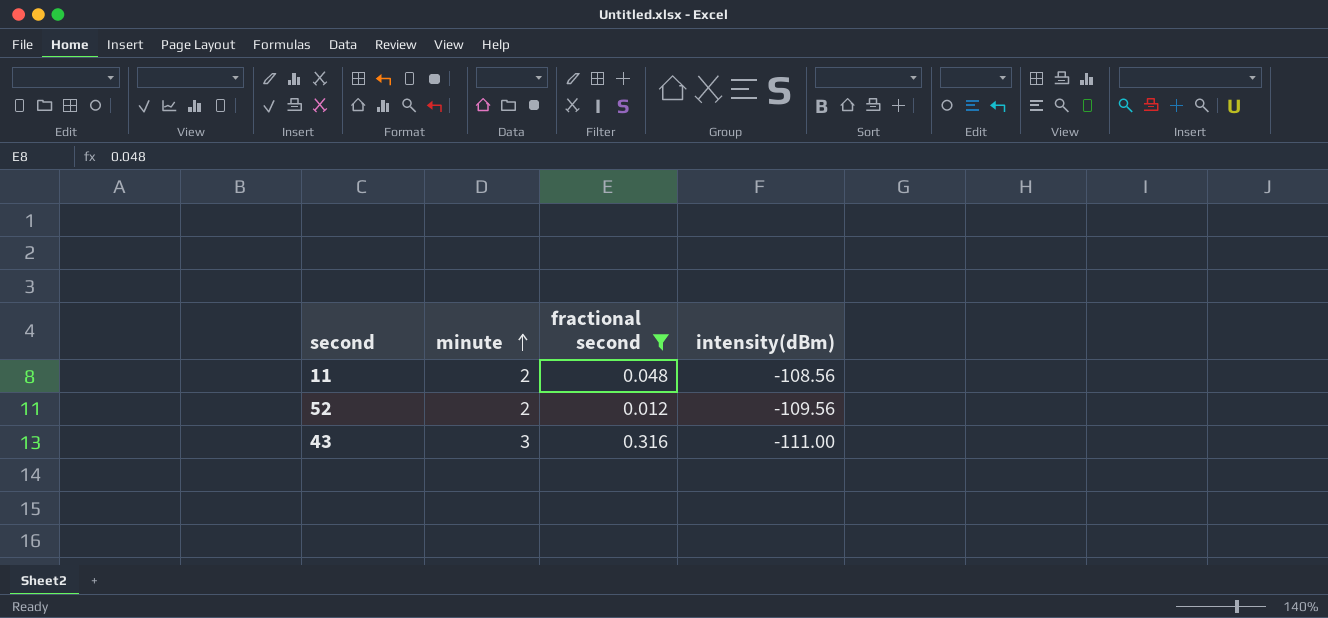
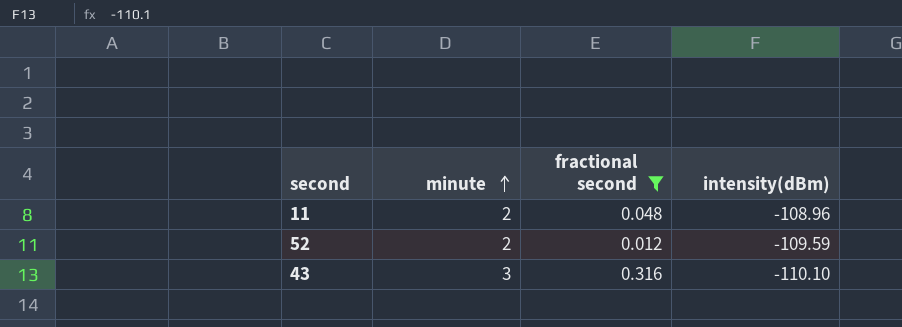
11 | intensity(dBm): -108.56 -> -108.96
52 | intensity(dBm): -109.56 -> -109.59
43 | intensity(dBm): -111.00 -> -110.10

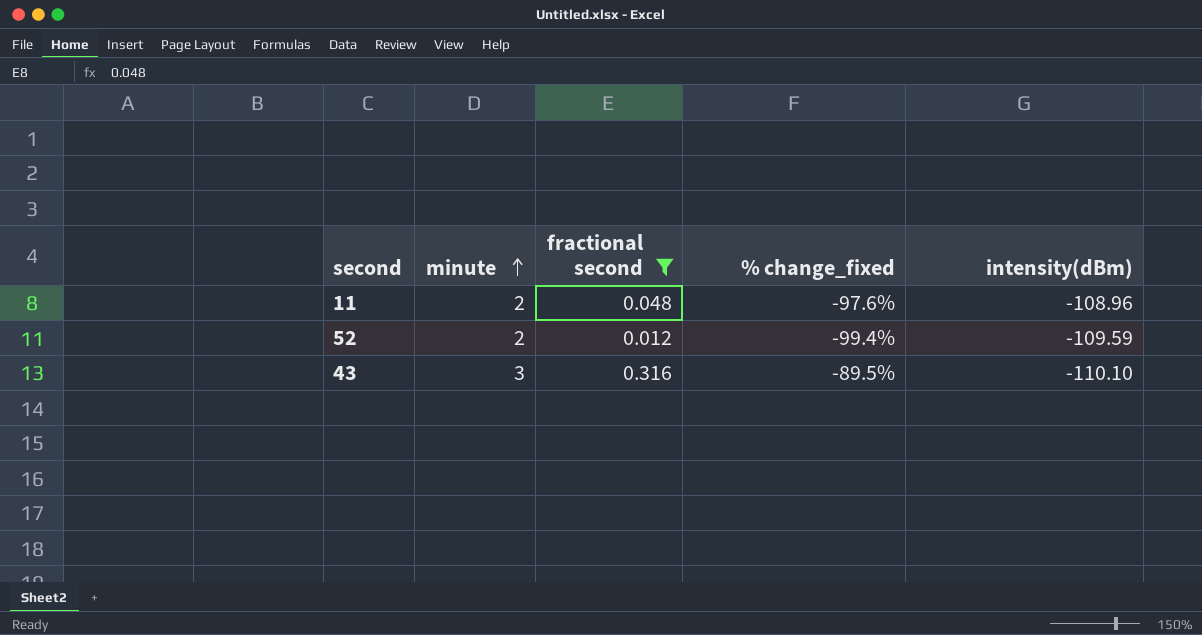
column % change_fixed | formula: none -> ([fractional second] - [minute]) / [minute]

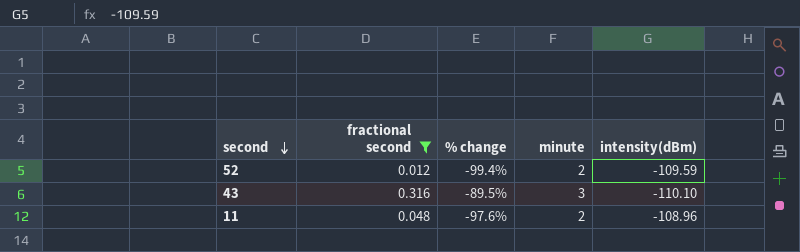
row order: minute ascending -> second descending
column name: % change_fixed -> % change
column minute | position: 2 -> 4

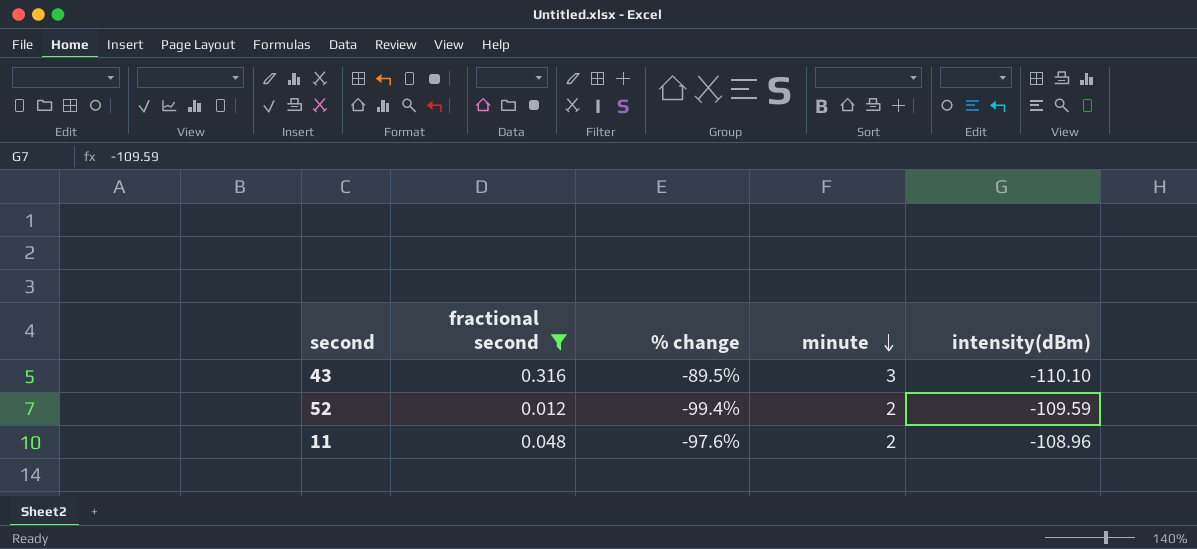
row order: second descending -> minute descending

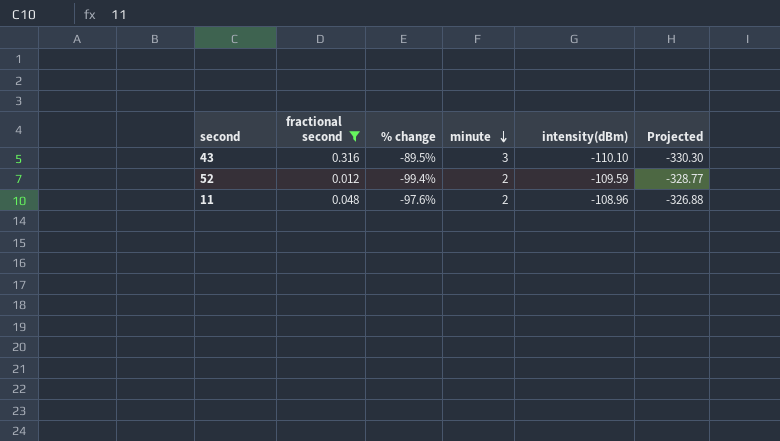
column Projected | formula: none -> [intensity(dBm)] * 3

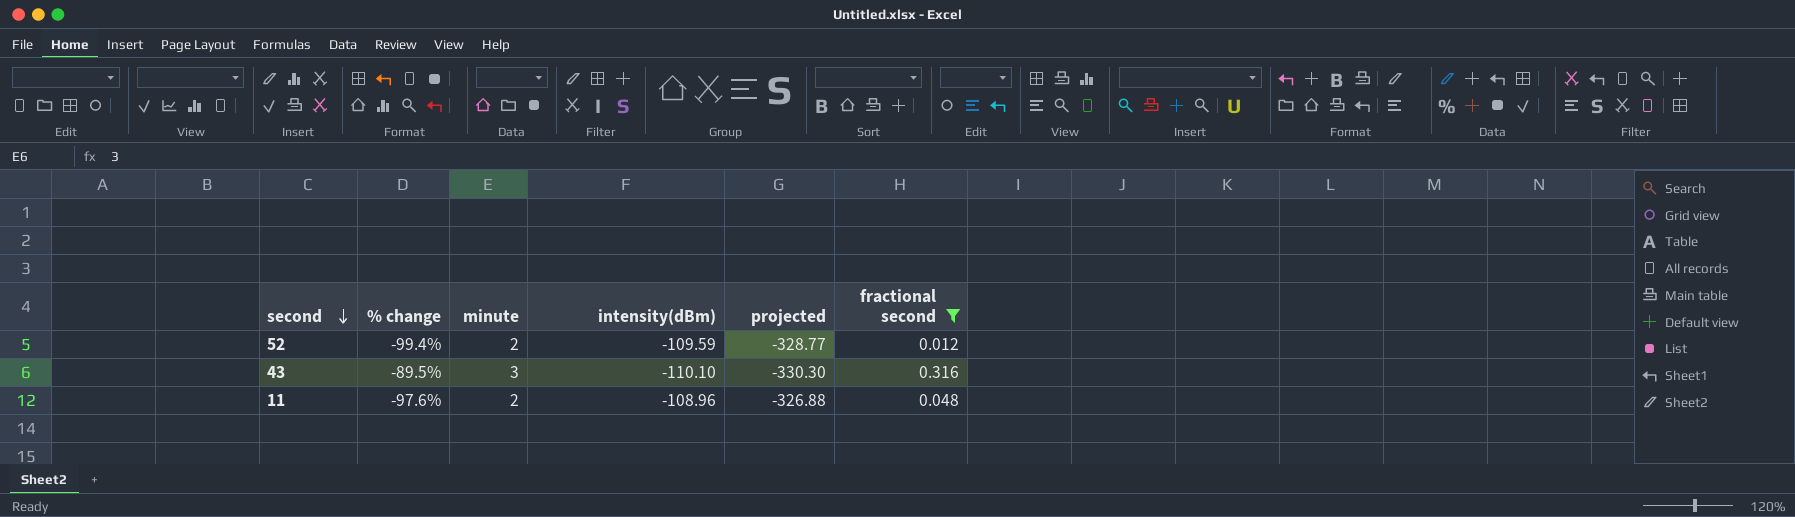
row order: minute descending -> second descending
column name: Projected -> projected
column fractional second | position: 2 -> 6

